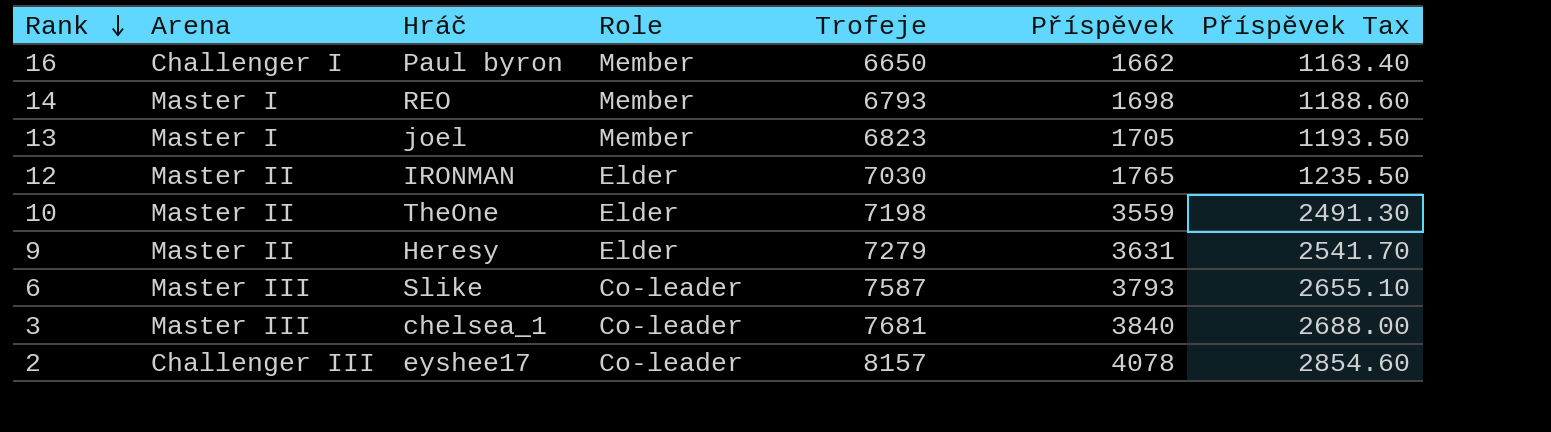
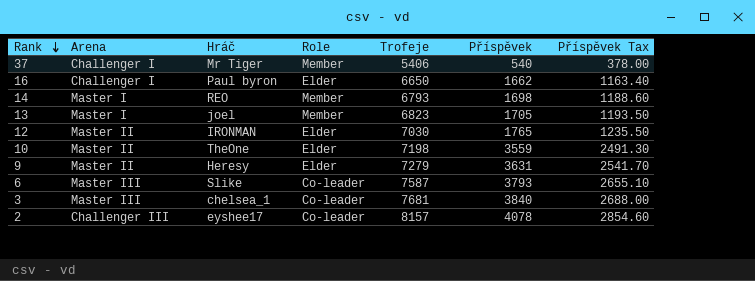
row 37: none -> Challenger I | Mr Tiger | Member | 5406 | 540 | 378.00
16 | Role: Member -> Elder

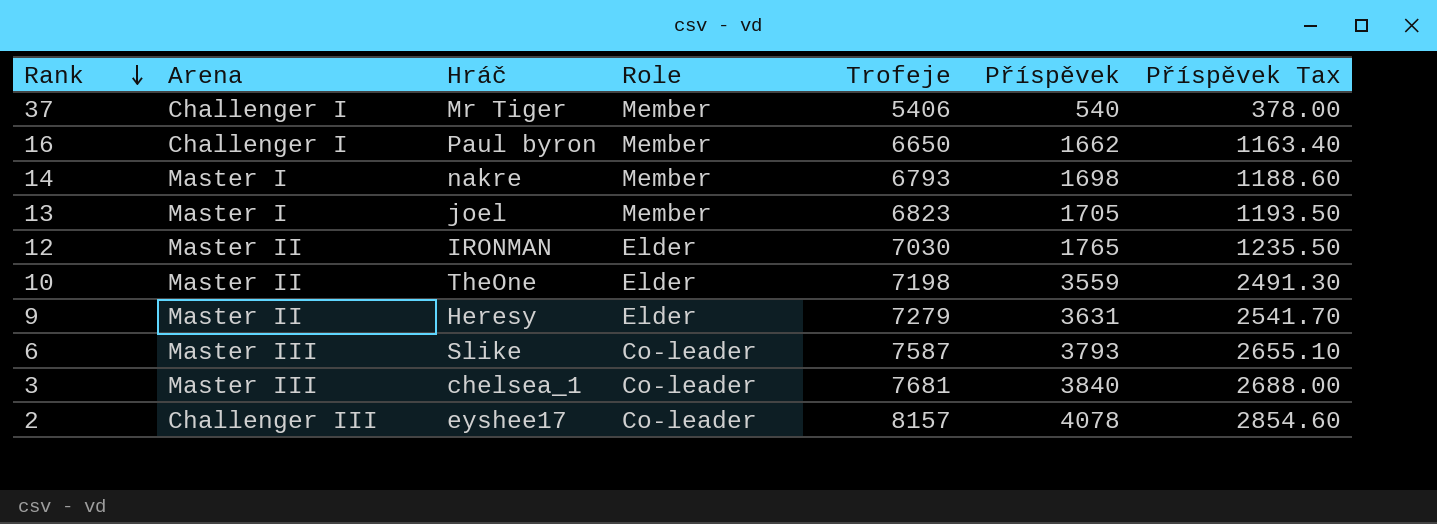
16 | Role: Elder -> Member
14 | Hráč: REO -> nakre

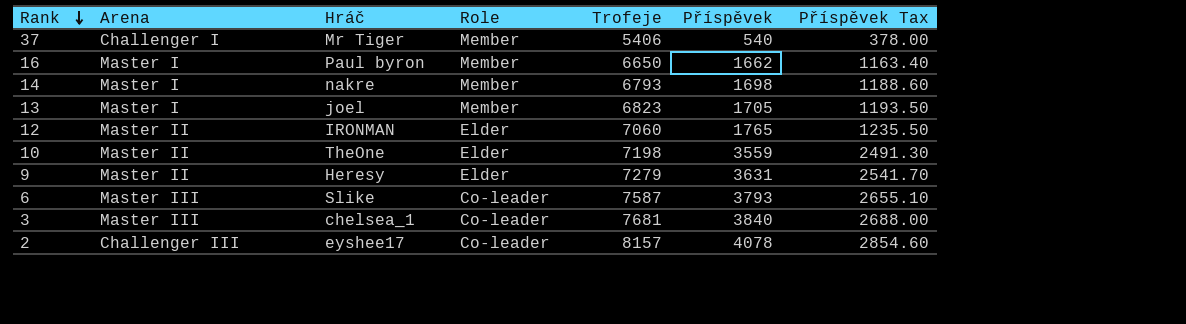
16 | Arena: Challenger I -> Master I
12 | Trofeje: 7030 -> 7060

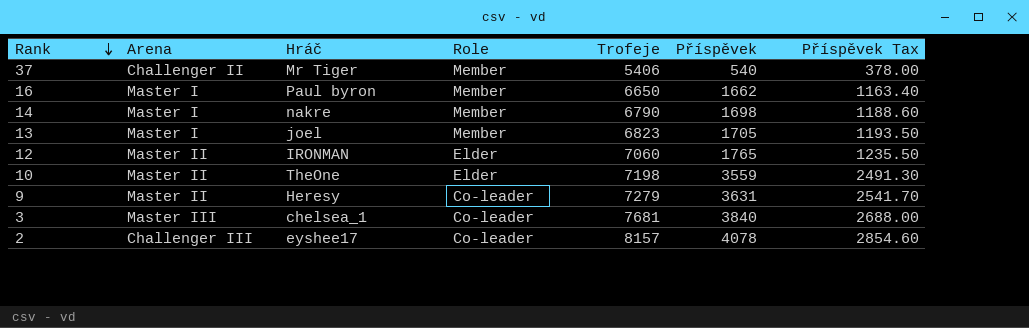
row 6: Master III | Slike | Co-leader | 7587 | 3793 | 2655.10 -> none
37 | Arena: Challenger I -> Challenger II
14 | Trofeje: 6793 -> 6790
9 | Role: Elder -> Co-leader

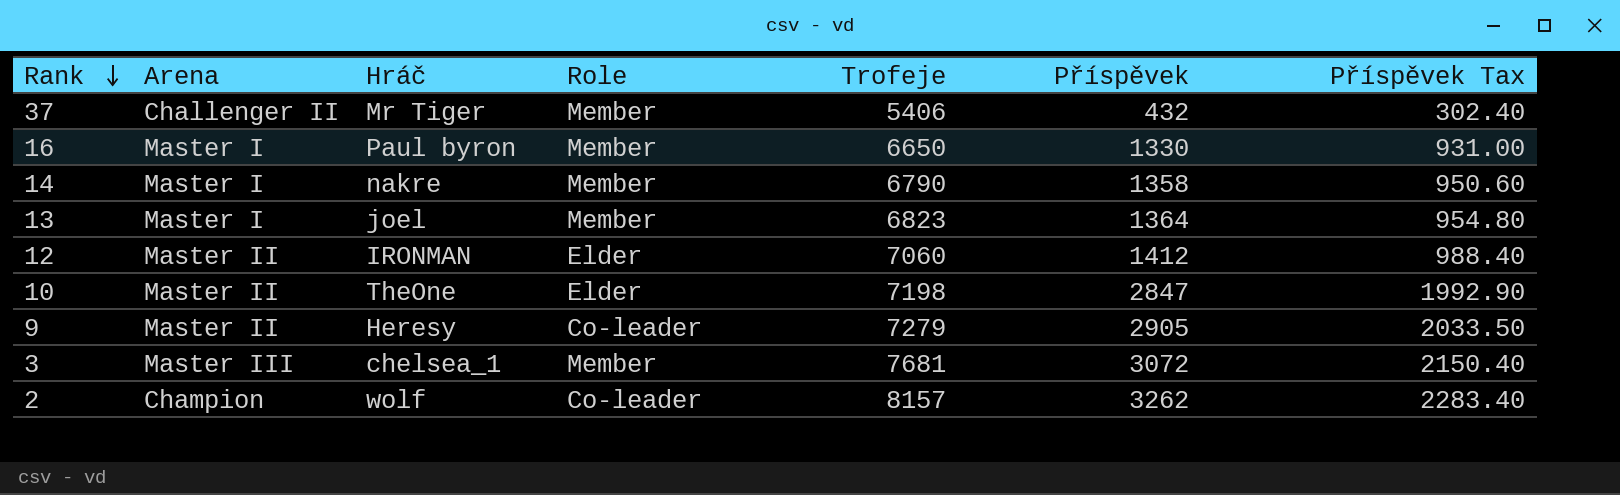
37 | Příspěvek: 540 -> 432
37 | Příspěvek Tax: 378.00 -> 302.40
16 | Příspěvek: 1662 -> 1330
16 | Příspěvek Tax: 1163.40 -> 931.00
14 | Příspěvek: 1698 -> 1358
14 | Příspěvek Tax: 1188.60 -> 950.60
13 | Příspěvek: 1705 -> 1364
13 | Příspěvek Tax: 1193.50 -> 954.80
12 | Příspěvek: 1765 -> 1412
12 | Příspěvek Tax: 1235.50 -> 988.40
10 | Příspěvek: 3559 -> 2847
10 | Příspěvek Tax: 2491.30 -> 1992.90
9 | Příspěvek: 3631 -> 2905
9 | Příspěvek Tax: 2541.70 -> 2033.50
3 | Role: Co-leader -> Member
3 | Příspěvek: 3840 -> 3072
3 | Příspěvek Tax: 2688.00 -> 2150.40
2 | Arena: Challenger III -> Champion
2 | Hráč: eyshee17 -> wolf
2 | Příspěvek: 4078 -> 3262
2 | Příspěvek Tax: 2854.60 -> 2283.40

